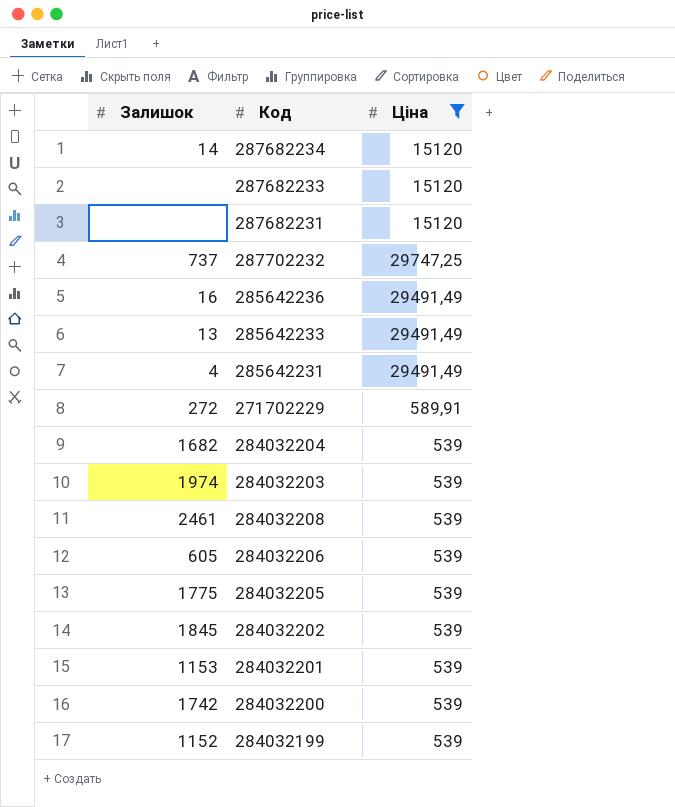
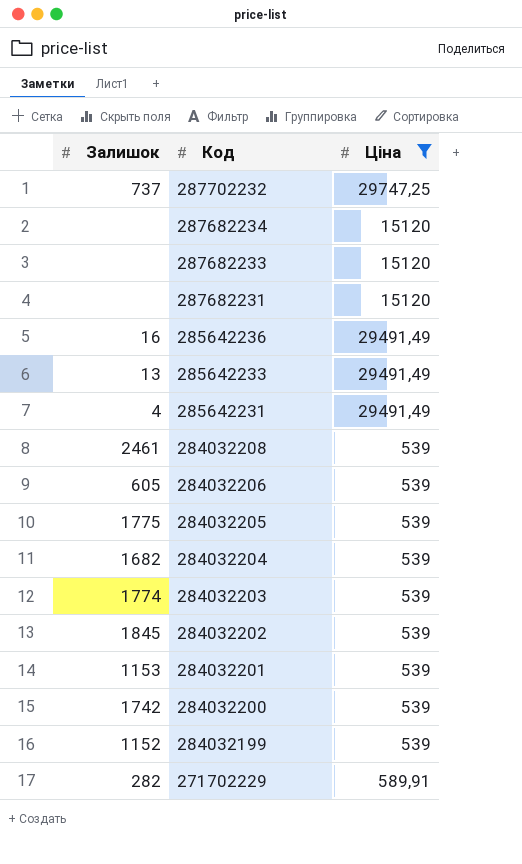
row order: none -> Код descending
287682234 | Залишок: 14 -> none
284032203 | Залишок: 1974 -> 1774
271702229 | Залишок: 272 -> 282

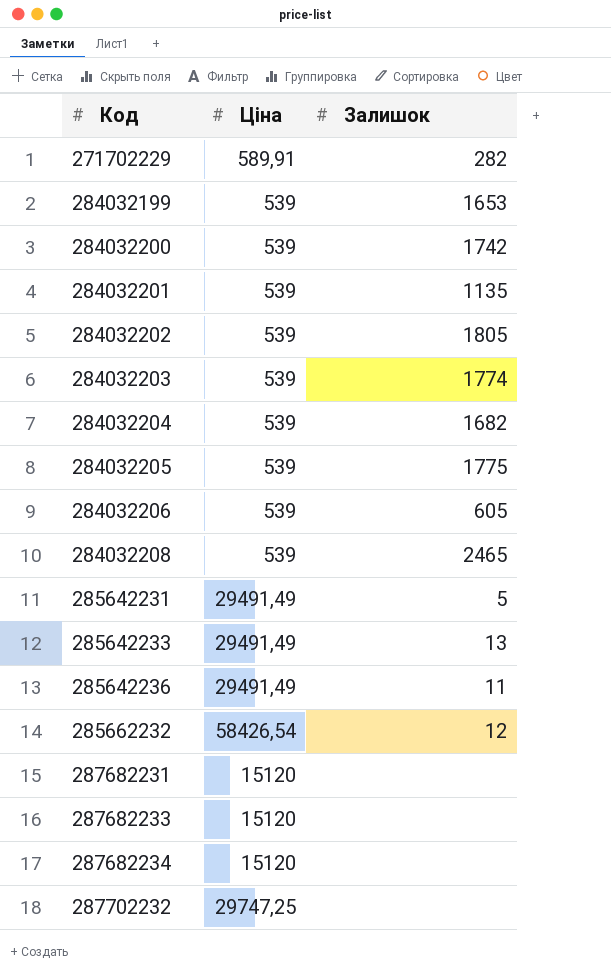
filter: Ціна != 58426,54 -> none
row order: Код descending -> Код ascending
column Залишок | position: 1 -> 3
284032199 | Залишок: 1152 -> 1653
284032201 | Залишок: 1153 -> 1135
284032202 | Залишок: 1845 -> 1805
284032208 | Залишок: 2461 -> 2465
285642231 | Залишок: 4 -> 5
285642236 | Залишок: 16 -> 11
287702232 | Залишок: 737 -> none

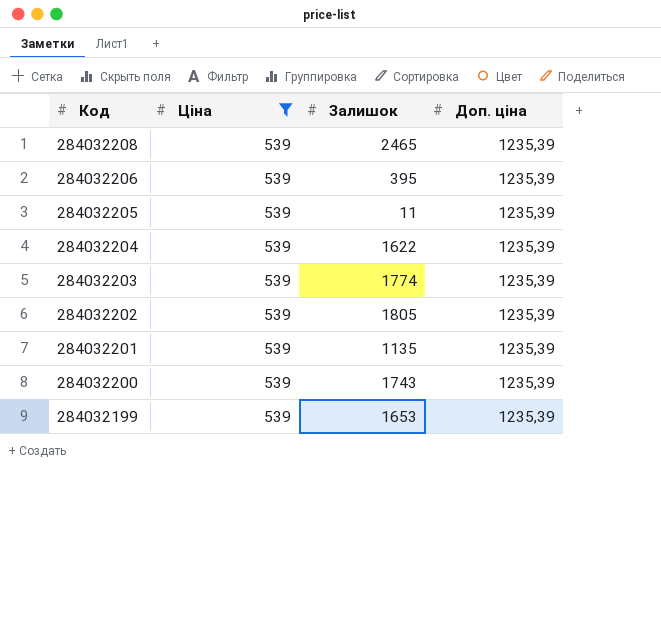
filter: none -> Ціна = 539
row order: Код ascending -> Код descending
column Доп. ціна | position: none -> 4
284032206 | Залишок: 605 -> 395
284032205 | Залишок: 1775 -> 11
284032204 | Залишок: 1682 -> 1622
284032200 | Залишок: 1742 -> 1743

